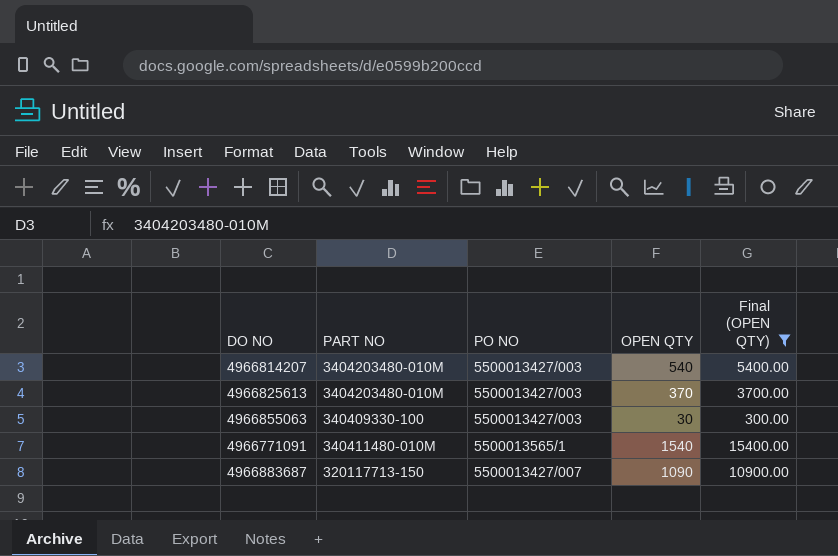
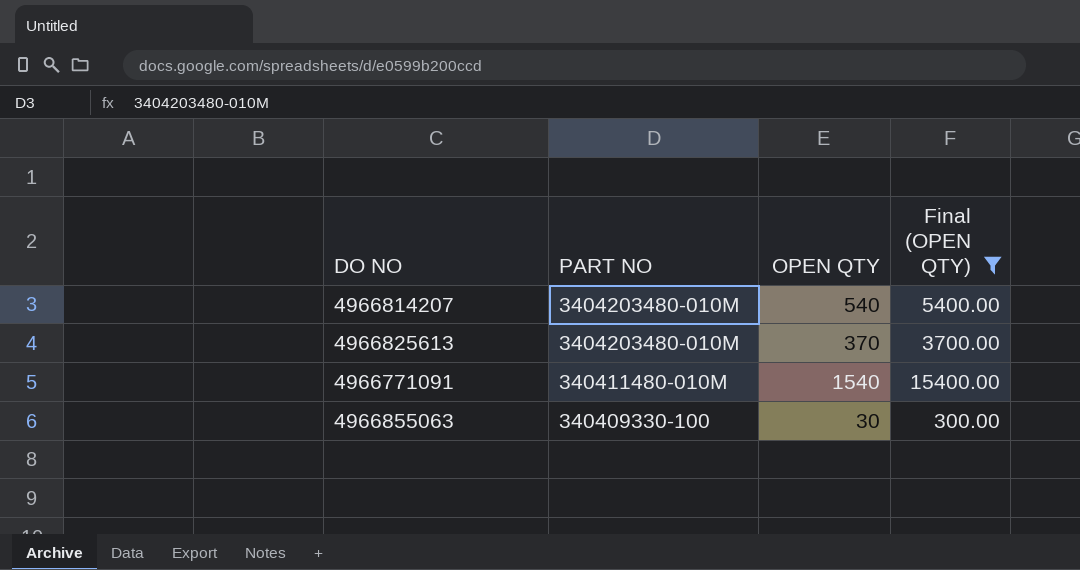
row order: none -> PART NO descending
column PO NO | position: 3 -> none
row 4966883687: 320117713-150 | 5500013427/007 | 1090 | 10900.00 -> none

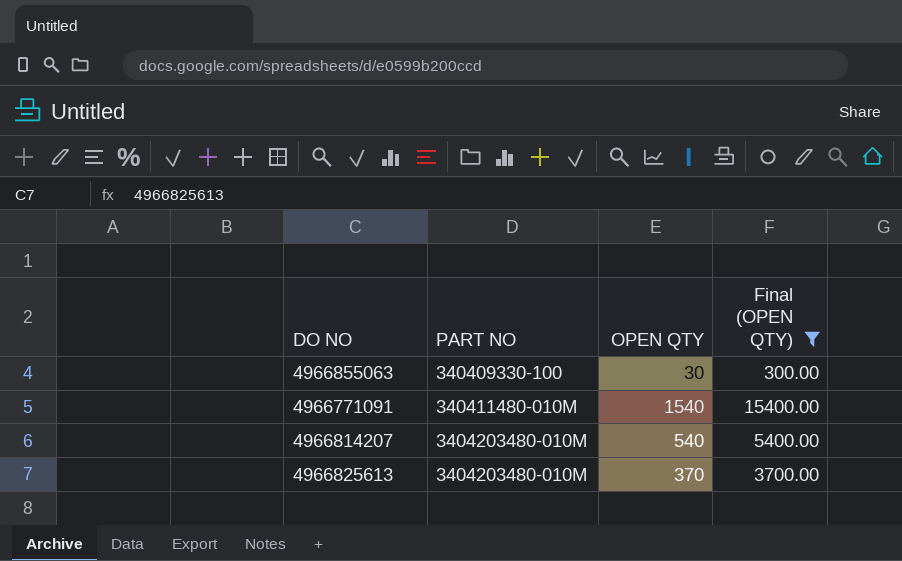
row order: PART NO descending -> PART NO ascending

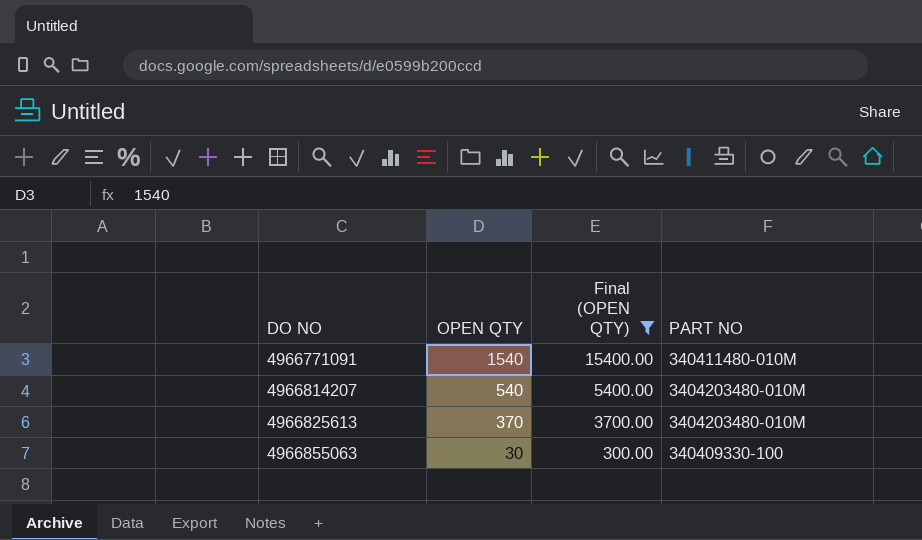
row order: PART NO ascending -> DO NO ascending
column PART NO | position: 2 -> 4

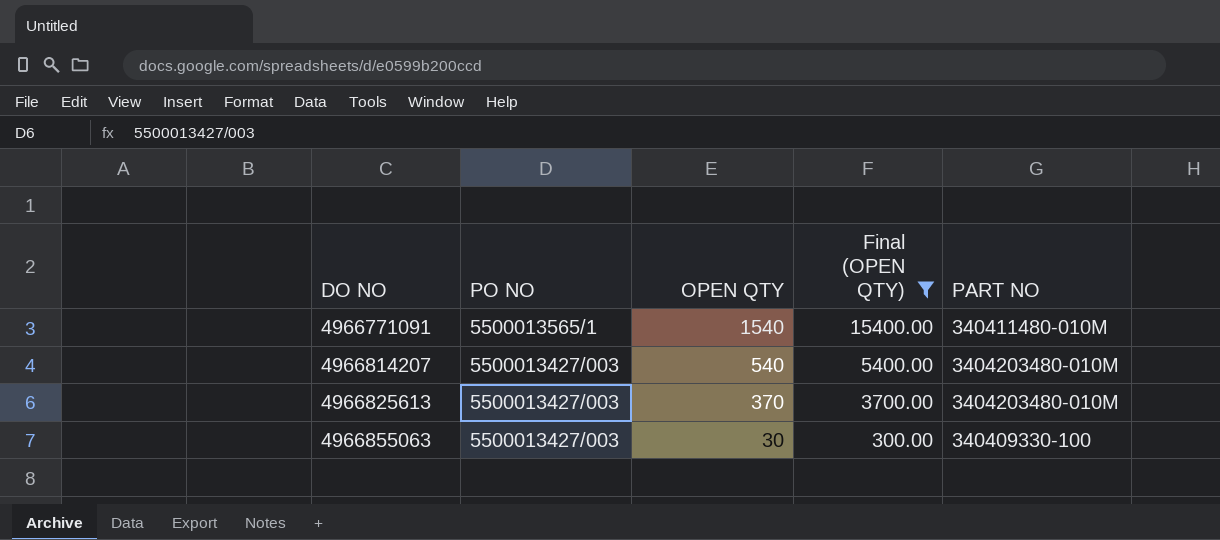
column PO NO | position: none -> 2

